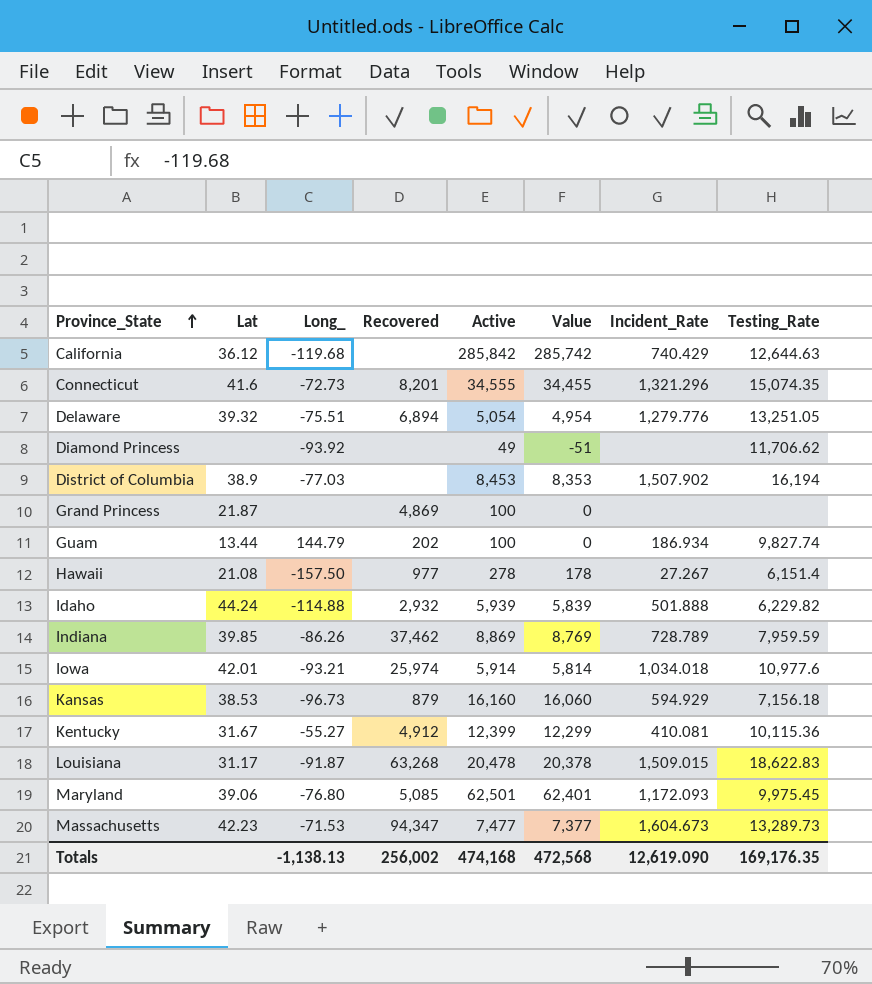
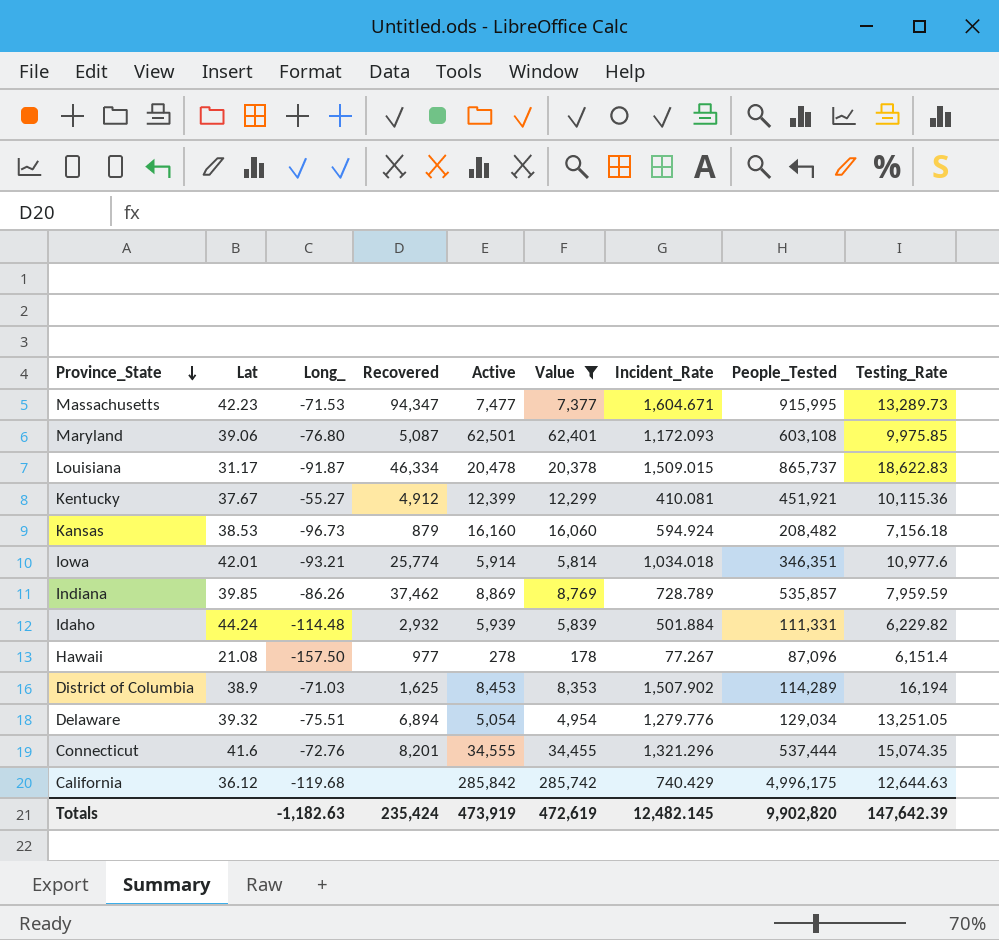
filter: none -> Value >= 178
row order: Province_State ascending -> Province_State descending
column People_Tested | position: none -> 8
Massachusetts | Incident_Rate: 1,604.673 -> 1,604.671
Maryland | Recovered: 5,085 -> 5,087
Maryland | Testing_Rate: 9,975.45 -> 9,975.85
Louisiana | Recovered: 63,268 -> 46,334
Kentucky | Lat: 31.67 -> 37.67
Kansas | Incident_Rate: 594.929 -> 594.924
Iowa | Recovered: 25,974 -> 25,774
Idaho | Long_: -114.88 -> -114.48
Idaho | Incident_Rate: 501.888 -> 501.884
Hawaii | Incident_Rate: 27.267 -> 77.267
District of Columbia | Long_: -77.03 -> -71.03
District of Columbia | Recovered: none -> 1,625
Connecticut | Long_: -72.73 -> -72.76
Totals | Long_: -1,138.13 -> -1,182.63
Totals | Recovered: 256,002 -> 235,424
Totals | Active: 474,168 -> 473,919
Totals | Value: 472,568 -> 472,619
Totals | Incident_Rate: 12,619.090 -> 12,482.145
Totals | Testing_Rate: 169,176.35 -> 147,642.39

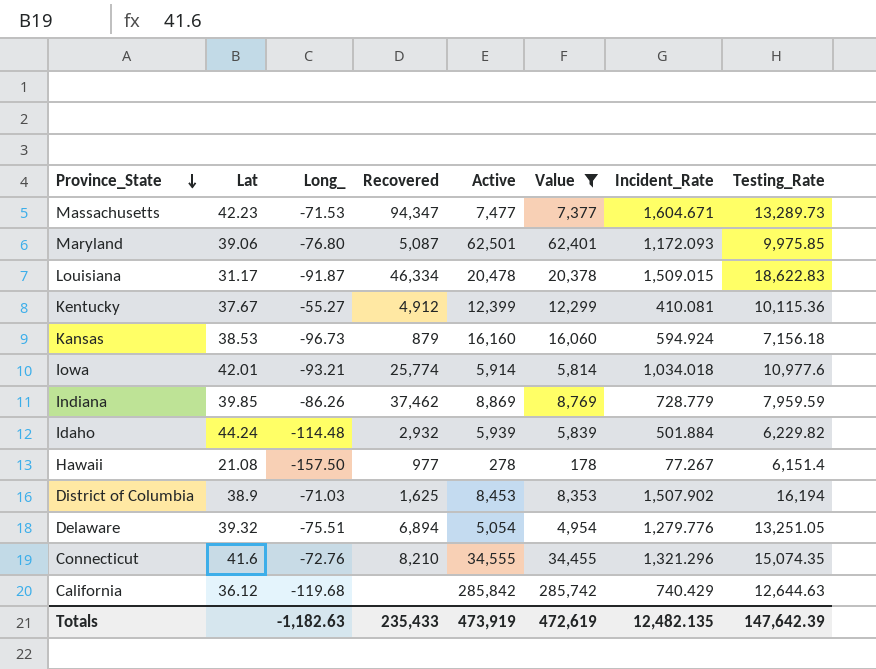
column People_Tested | position: 8 -> none
Indiana | Incident_Rate: 728.789 -> 728.779
Connecticut | Recovered: 8,201 -> 8,210
Totals | Recovered: 235,424 -> 235,433
Totals | Incident_Rate: 12,482.145 -> 12,482.135

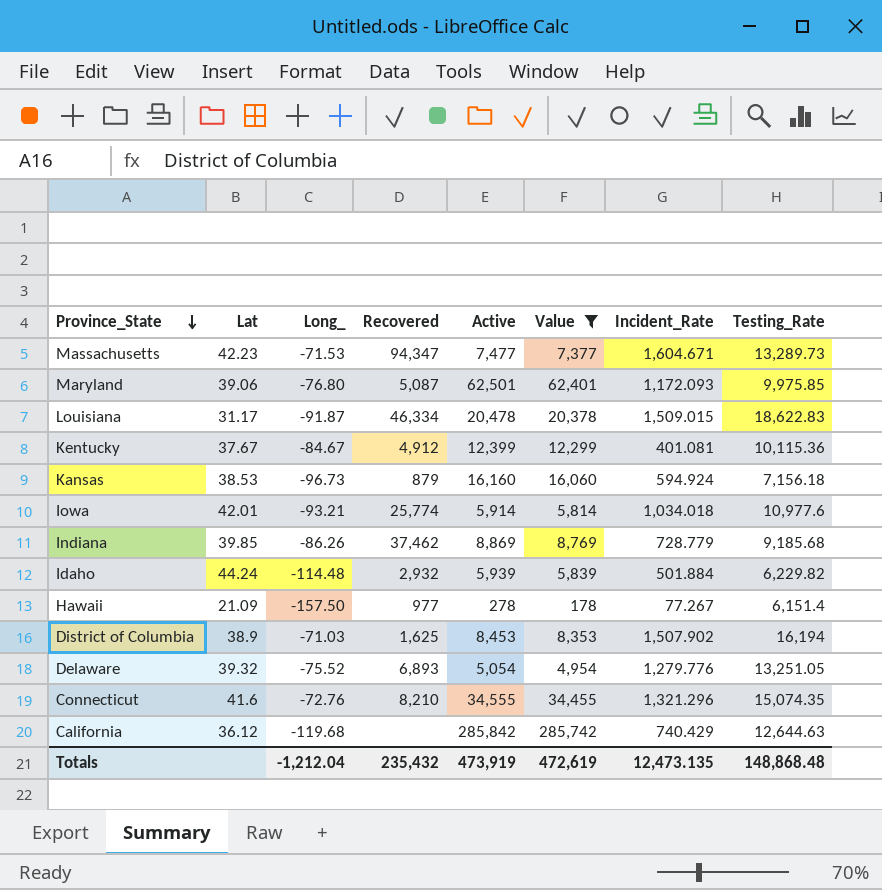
Kentucky | Long_: -55.27 -> -84.67
Kentucky | Incident_Rate: 410.081 -> 401.081
Indiana | Testing_Rate: 7,959.59 -> 9,185.68
Hawaii | Lat: 21.08 -> 21.09
Delaware | Long_: -75.51 -> -75.52
Delaware | Recovered: 6,894 -> 6,893
Totals | Long_: -1,182.63 -> -1,212.04
Totals | Recovered: 235,433 -> 235,432
Totals | Incident_Rate: 12,482.135 -> 12,473.135
Totals | Testing_Rate: 147,642.39 -> 148,868.48

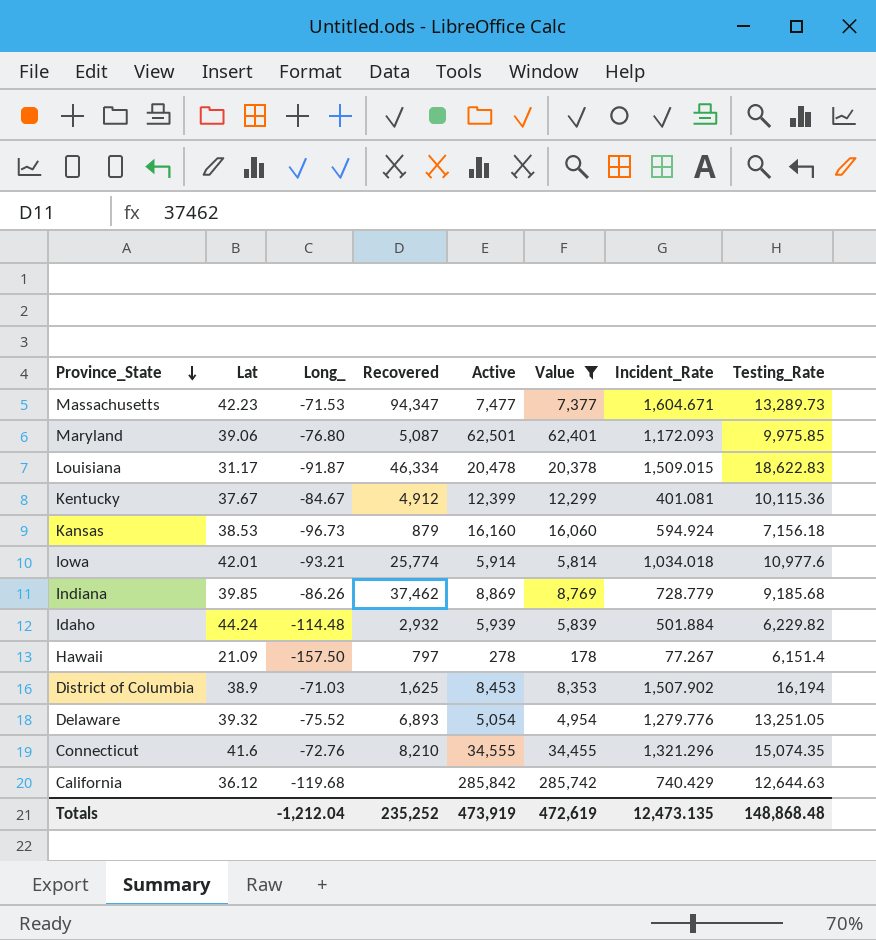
Hawaii | Recovered: 977 -> 797
Totals | Recovered: 235,432 -> 235,252

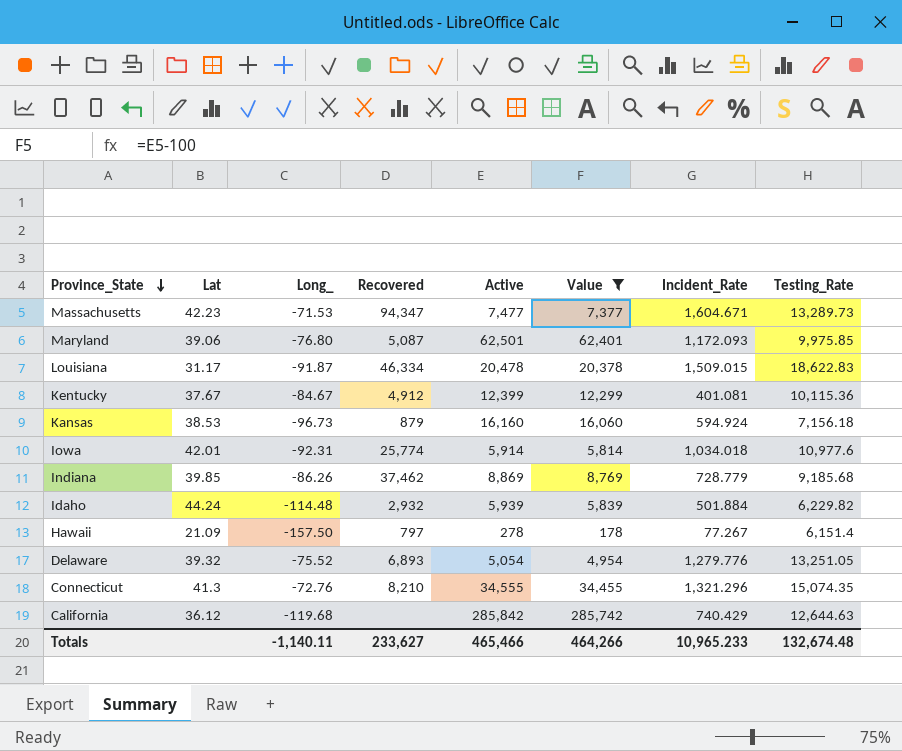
row District of Columbia: 38.9 | -71.03 | 1,625 | 8,453 | 8,353 | 1,507.902 | 16,194 -> none
Iowa | Long_: -93.21 -> -92.31
Connecticut | Lat: 41.6 -> 41.3
Totals | Long_: -1,212.04 -> -1,140.11
Totals | Recovered: 235,252 -> 233,627
Totals | Active: 473,919 -> 465,466
Totals | Value: 472,619 -> 464,266
Totals | Incident_Rate: 12,473.135 -> 10,965.233
Totals | Testing_Rate: 148,868.48 -> 132,674.48

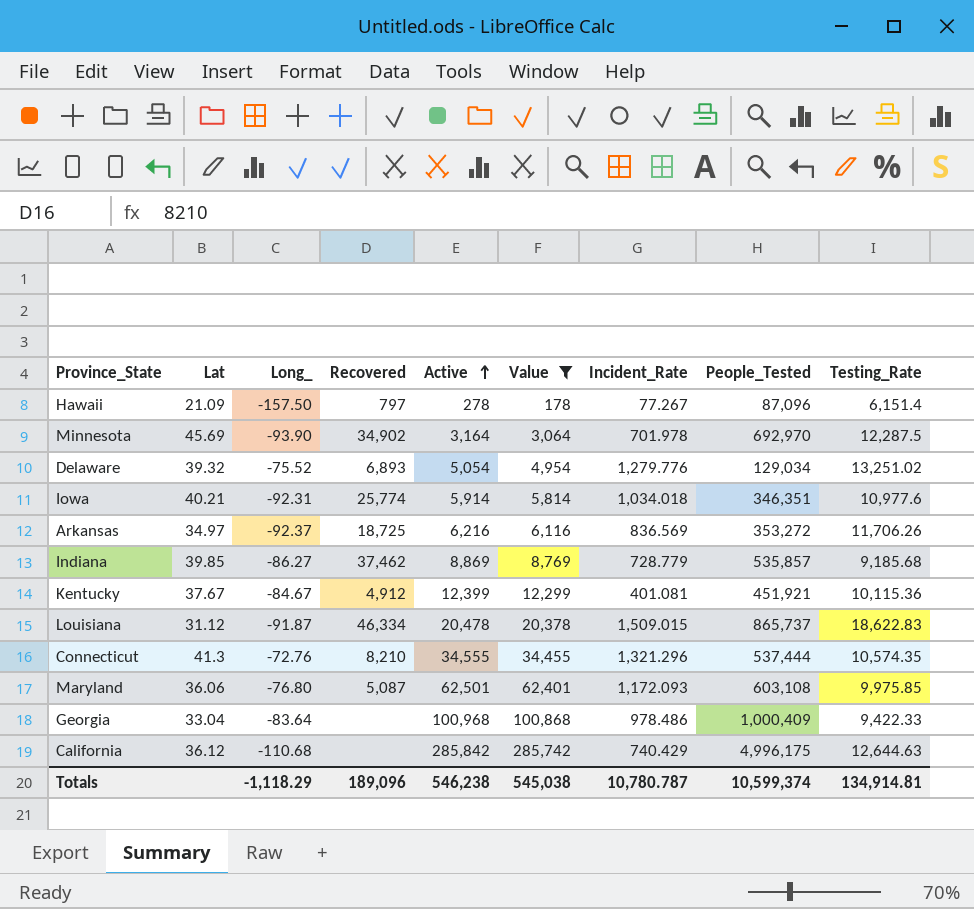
row order: Province_State descending -> Active ascending
column People_Tested | position: none -> 8
row Massachusetts: 42.23 | -71.53 | 94,347 | 7,477 | 7,377 | 1,604.671 | 13,289.73 -> none
row Kansas: 38.53 | -96.73 | 879 | 16,160 | 16,060 | 594.924 | 7,156.18 -> none
row Idaho: 44.24 | -114.48 | 2,932 | 5,939 | 5,839 | 501.884 | 6,229.82 -> none
row Minnesota: none -> 45.69 | -93.90 | 34,902 | 3,164 | 3,064 | 701.978 | 692,970 | 12,287.5
Delaware | Testing_Rate: 13,251.05 -> 13,251.02
Iowa | Lat: 42.01 -> 40.21
row Arkansas: none -> 34.97 | -92.37 | 18,725 | 6,216 | 6,116 | 836.569 | 353,272 | 11,706.26
Indiana | Long_: -86.26 -> -86.27
Louisiana | Lat: 31.17 -> 31.12
Connecticut | Testing_Rate: 15,074.35 -> 10,574.35
Maryland | Lat: 39.06 -> 36.06
row Georgia: none -> 33.04 | -83.64 | none | 100,968 | 100,868 | 978.486 | 1,000,409 | 9,422.33
California | Long_: -119.68 -> -110.68
Totals | Long_: -1,140.11 -> -1,118.29
Totals | Recovered: 233,627 -> 189,096
Totals | Active: 465,466 -> 546,238
Totals | Value: 464,266 -> 545,038
Totals | Incident_Rate: 10,965.233 -> 10,780.787
Totals | Testing_Rate: 132,674.48 -> 134,914.81

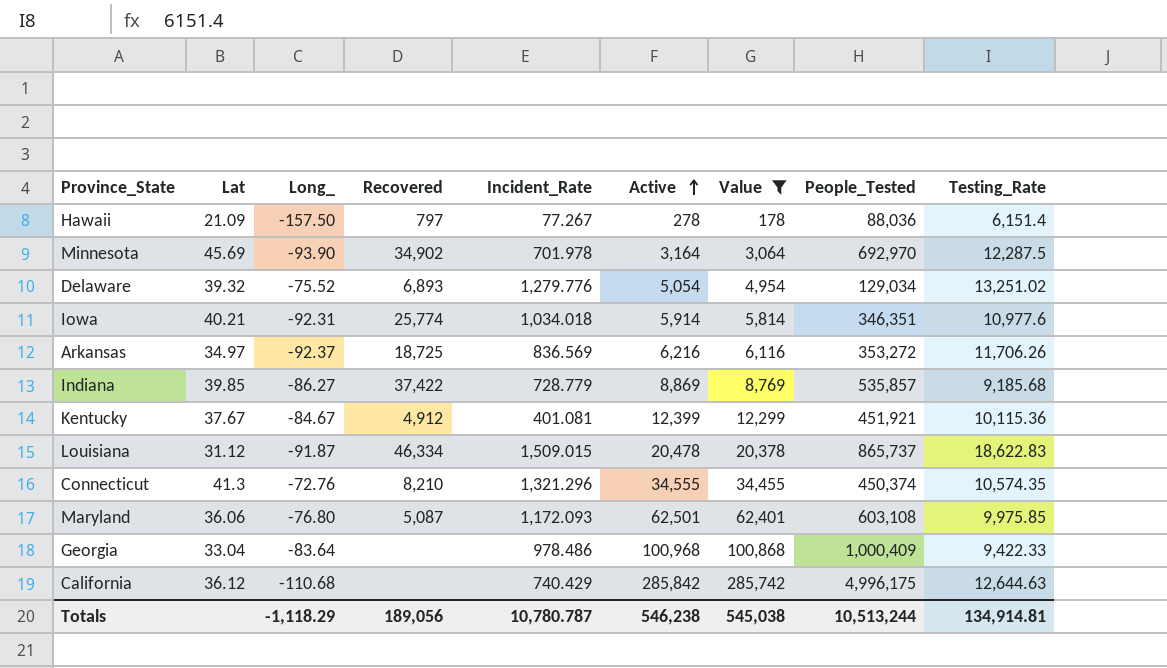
column Incident_Rate | position: 7 -> 5
Hawaii | People_Tested: 87,096 -> 88,036
Indiana | Recovered: 37,462 -> 37,422
Connecticut | People_Tested: 537,444 -> 450,374
Totals | Recovered: 189,096 -> 189,056
Totals | People_Tested: 10,599,374 -> 10,513,244

